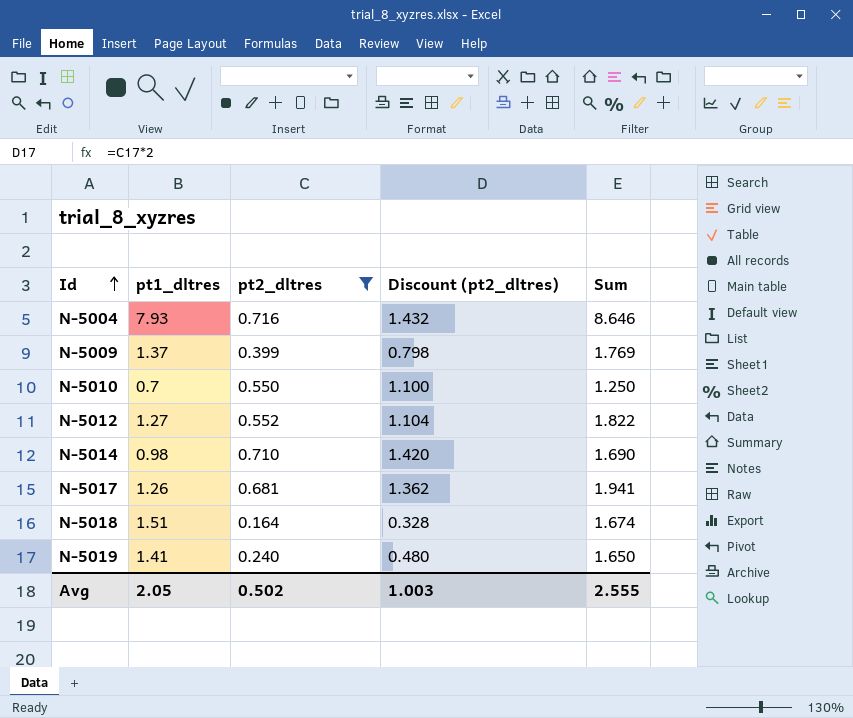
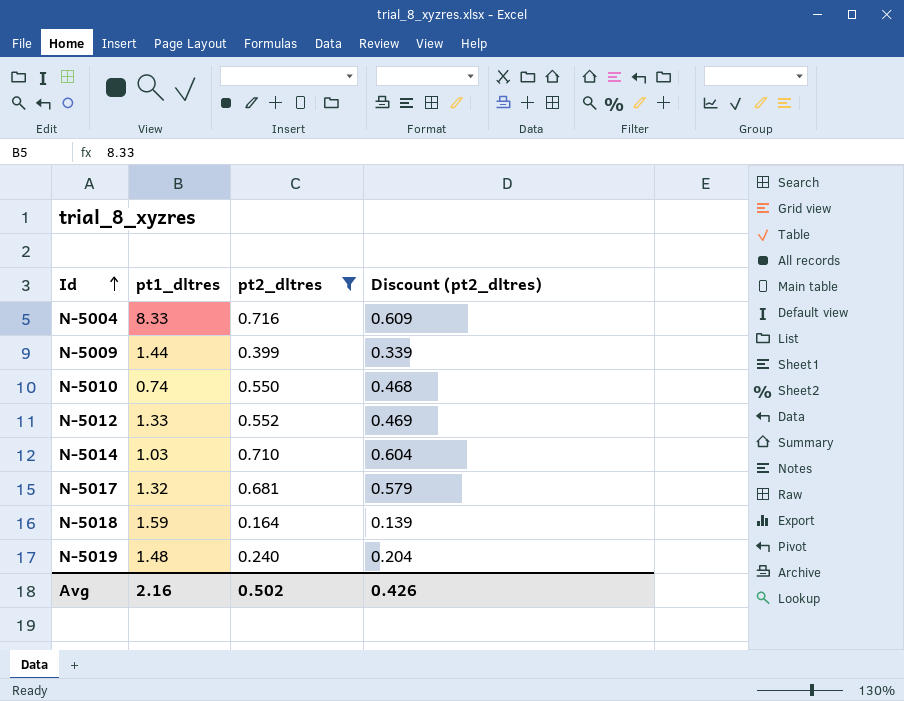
column Sum | formula: [pt1_dltres] + [pt2_dltres] -> none
column Discount (pt2_dltres) | formula: [pt2_dltres] * 2 -> [pt2_dltres] * 0.85
N-5004 | pt1_dltres: 7.93 -> 8.33
N-5009 | pt1_dltres: 1.37 -> 1.44
N-5010 | pt1_dltres: 0.7 -> 0.74
N-5012 | pt1_dltres: 1.27 -> 1.33
N-5014 | pt1_dltres: 0.98 -> 1.03
N-5017 | pt1_dltres: 1.26 -> 1.32
N-5018 | pt1_dltres: 1.51 -> 1.59
N-5019 | pt1_dltres: 1.41 -> 1.48
Avg | pt1_dltres: 2.05 -> 2.16
Avg | Discount (pt2_dltres): 1.003 -> 0.426

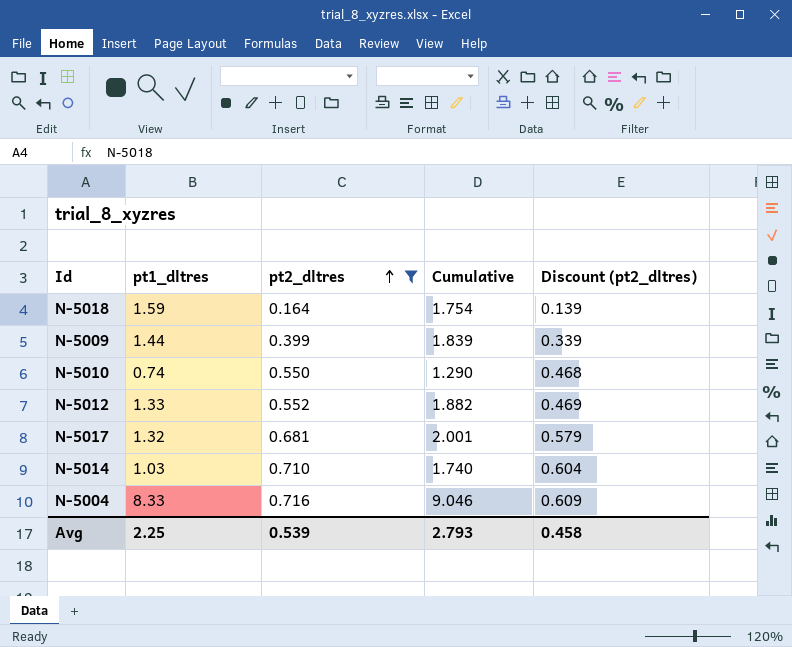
row order: Id ascending -> pt2_dltres ascending
column Cumulative | formula: none -> [pt1_dltres] + [pt2_dltres]
row N-5019: 1.48 | 0.240 | 0.204 -> none
Avg | pt1_dltres: 2.16 -> 2.25
Avg | pt2_dltres: 0.502 -> 0.539
Avg | Discount (pt2_dltres): 0.426 -> 0.458

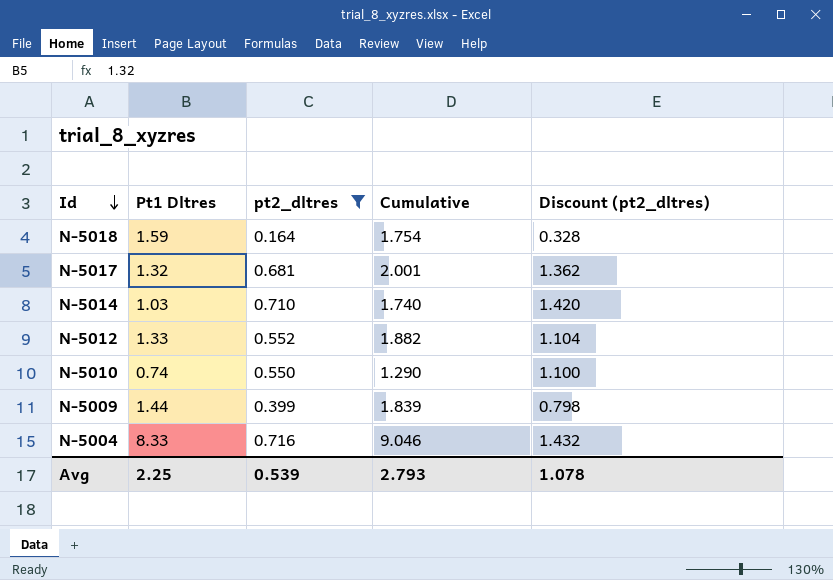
row order: pt2_dltres ascending -> Id descending
column name: pt1_dltres -> Pt1 Dltres
column Discount (pt2_dltres) | formula: [pt2_dltres] * 0.85 -> [pt2_dltres] * 2
Avg | Discount (pt2_dltres): 0.458 -> 1.078

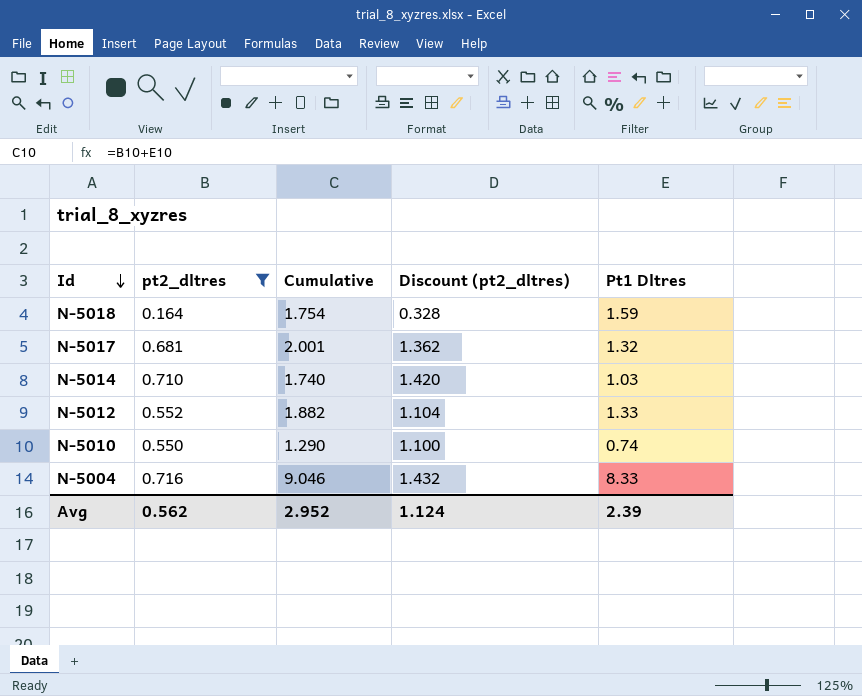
column Pt1 Dltres | position: 2 -> 5
row N-5009: 1.44 | 0.399 | 1.839 | 0.798 -> none
Avg | pt2_dltres: 0.539 -> 0.562
Avg | Cumulative: 2.793 -> 2.952
Avg | Discount (pt2_dltres): 1.078 -> 1.124
Avg | Pt1 Dltres: 2.25 -> 2.39

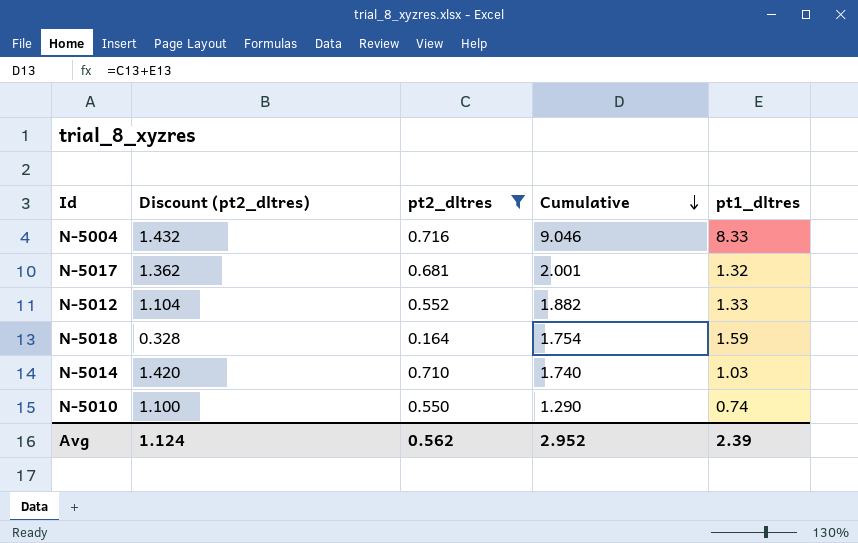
row order: Id descending -> Cumulative descending
column Discount (pt2_dltres) | position: 4 -> 2
column name: Pt1 Dltres -> pt1_dltres

